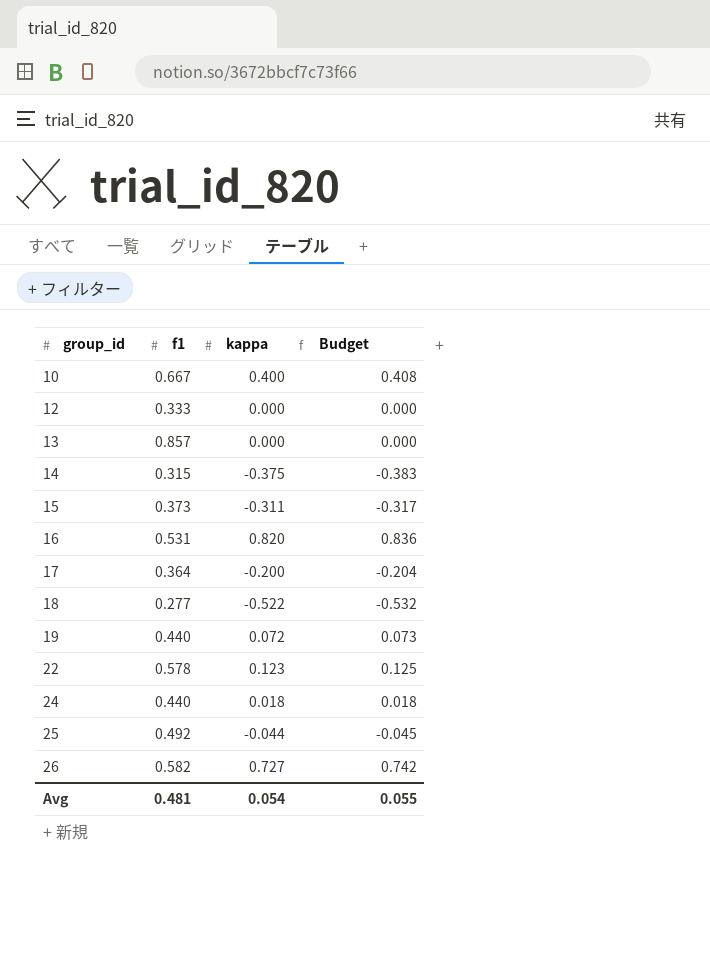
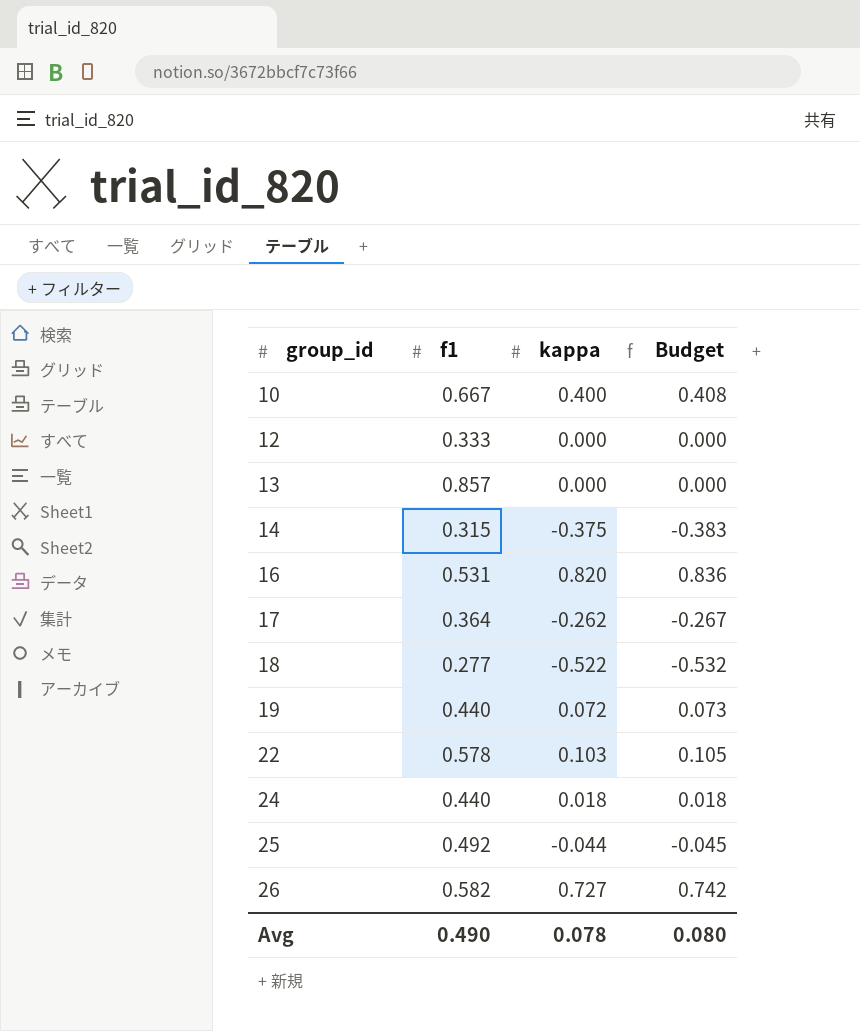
row 15: 0.373 | -0.311 | -0.317 -> none
17 | kappa: -0.200 -> -0.262
17 | Budget: -0.204 -> -0.267
22 | kappa: 0.123 -> 0.103
22 | Budget: 0.125 -> 0.105
Avg | f1: 0.481 -> 0.490
Avg | kappa: 0.054 -> 0.078
Avg | Budget: 0.055 -> 0.080

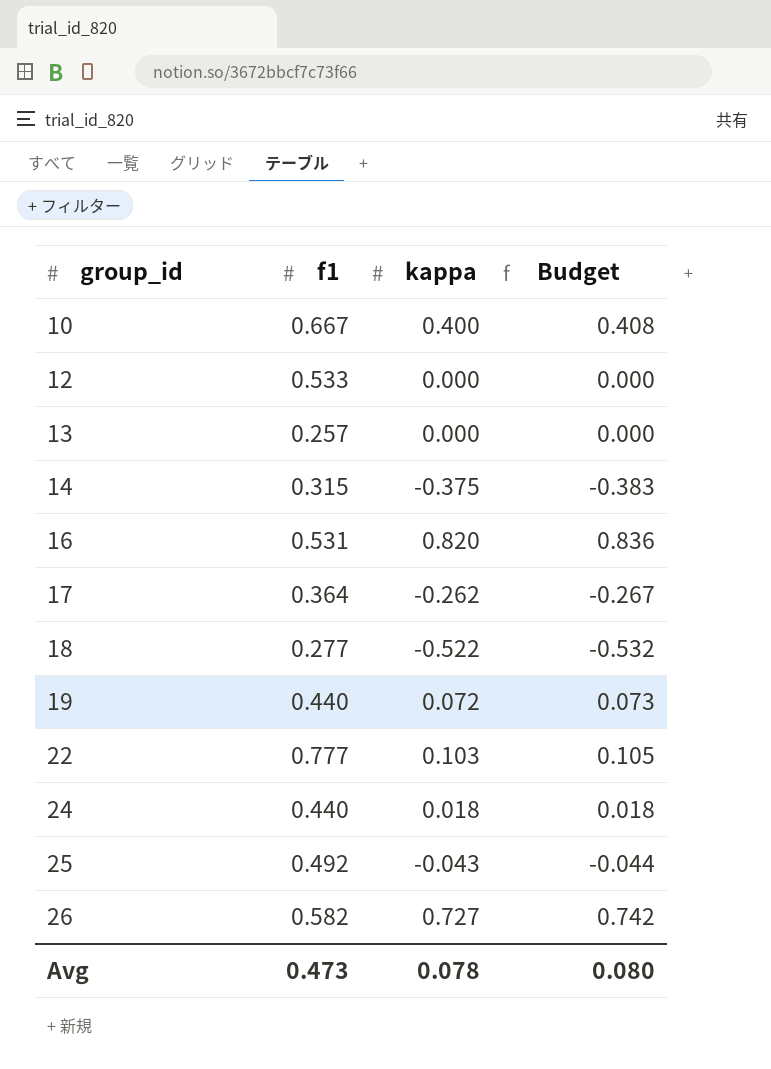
12 | f1: 0.333 -> 0.533
13 | f1: 0.857 -> 0.257
22 | f1: 0.578 -> 0.777
25 | kappa: -0.044 -> -0.043
25 | Budget: -0.045 -> -0.044
Avg | f1: 0.490 -> 0.473

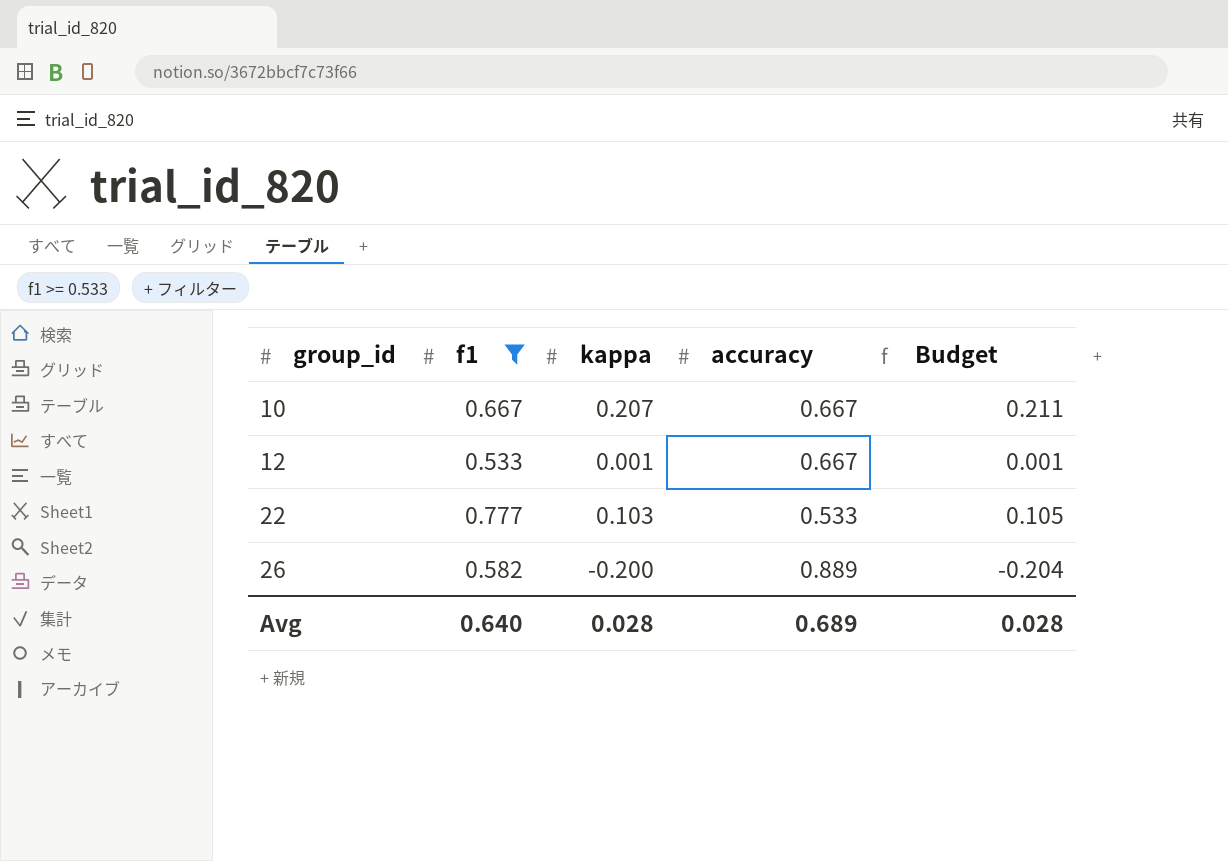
filter: none -> f1 >= 0.533
column accuracy | position: none -> 4
10 | kappa: 0.400 -> 0.207
10 | Budget: 0.408 -> 0.211
12 | kappa: 0.000 -> 0.001
12 | Budget: 0.000 -> 0.001
26 | kappa: 0.727 -> -0.200
26 | Budget: 0.742 -> -0.204
Avg | f1: 0.473 -> 0.640
Avg | kappa: 0.078 -> 0.028
Avg | Budget: 0.080 -> 0.028

